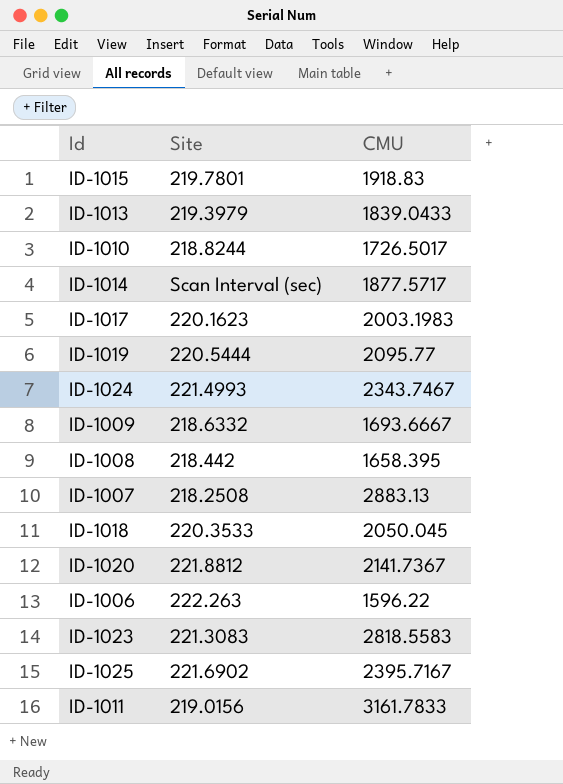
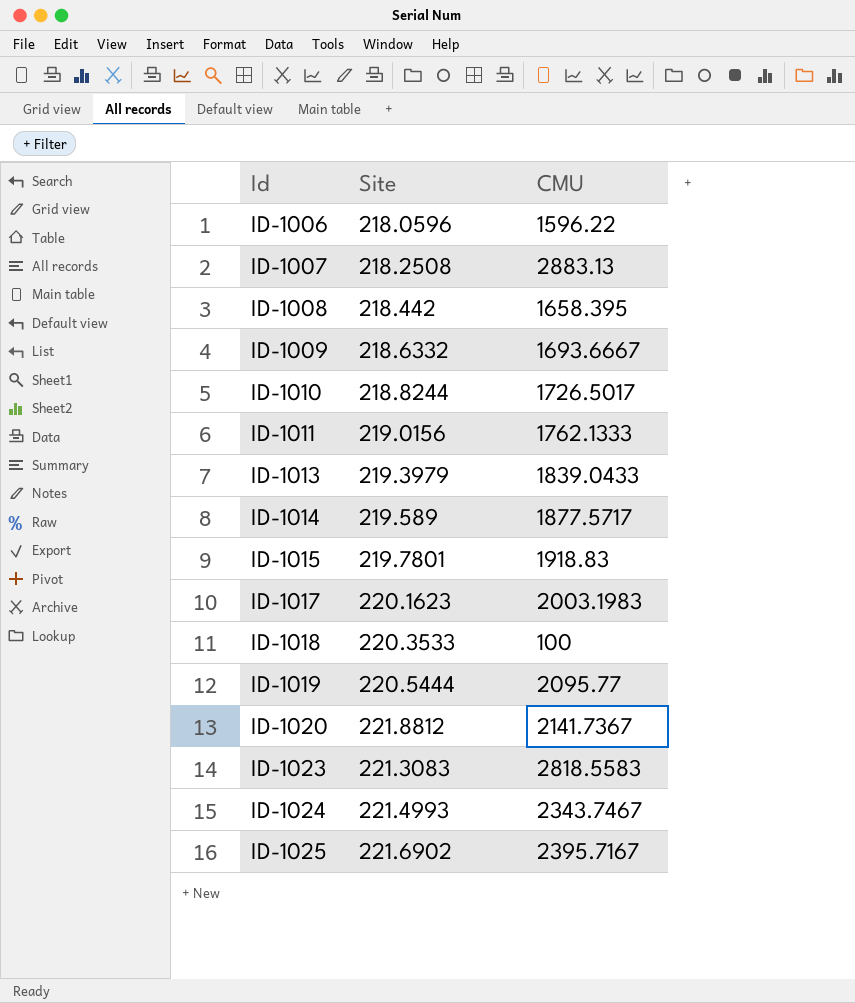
row order: none -> Id ascending
ID-1006 | Site: 222.263 -> 218.0596
ID-1011 | CMU: 3161.7833 -> 1762.1333
ID-1014 | Site: Scan Interval (sec) -> 219.589
ID-1018 | CMU: 2050.045 -> 100

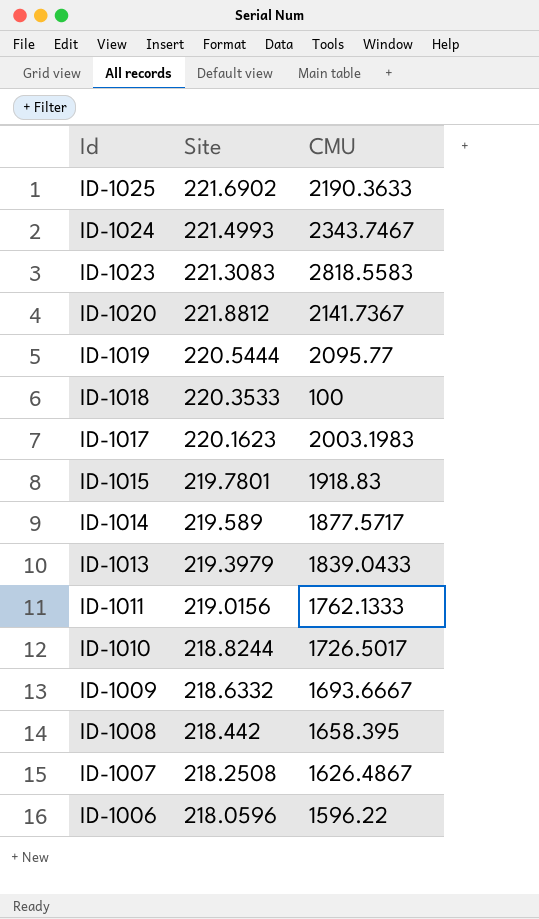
row order: Id ascending -> Id descending
ID-1025 | CMU: 2395.7167 -> 2190.3633
ID-1007 | CMU: 2883.13 -> 1626.4867

